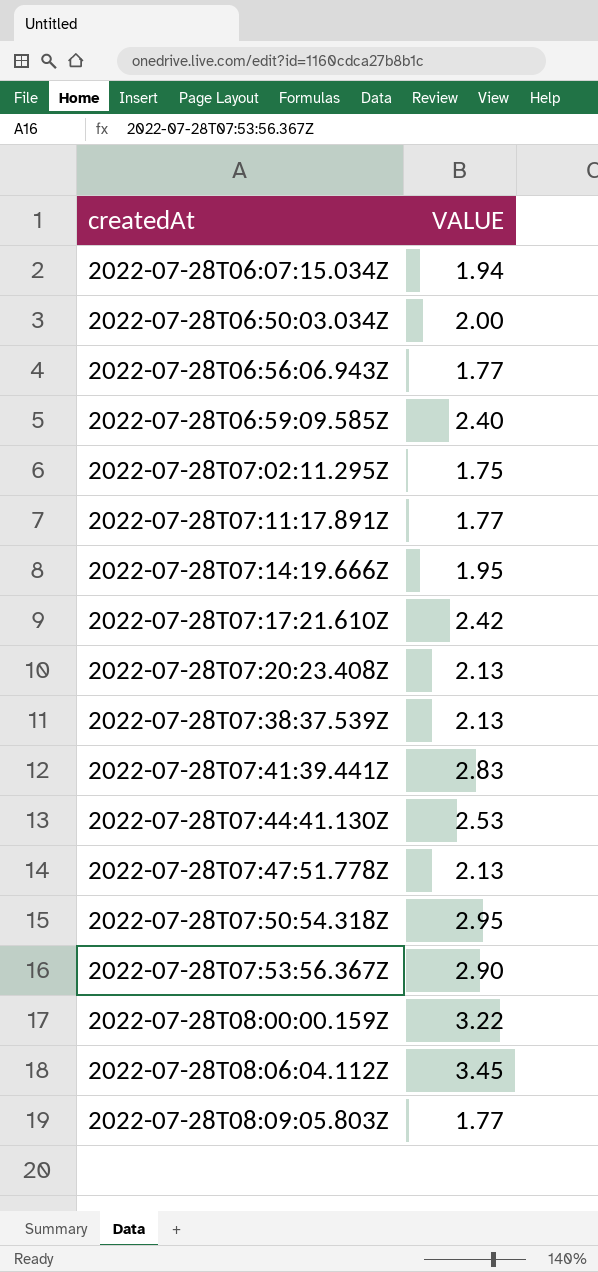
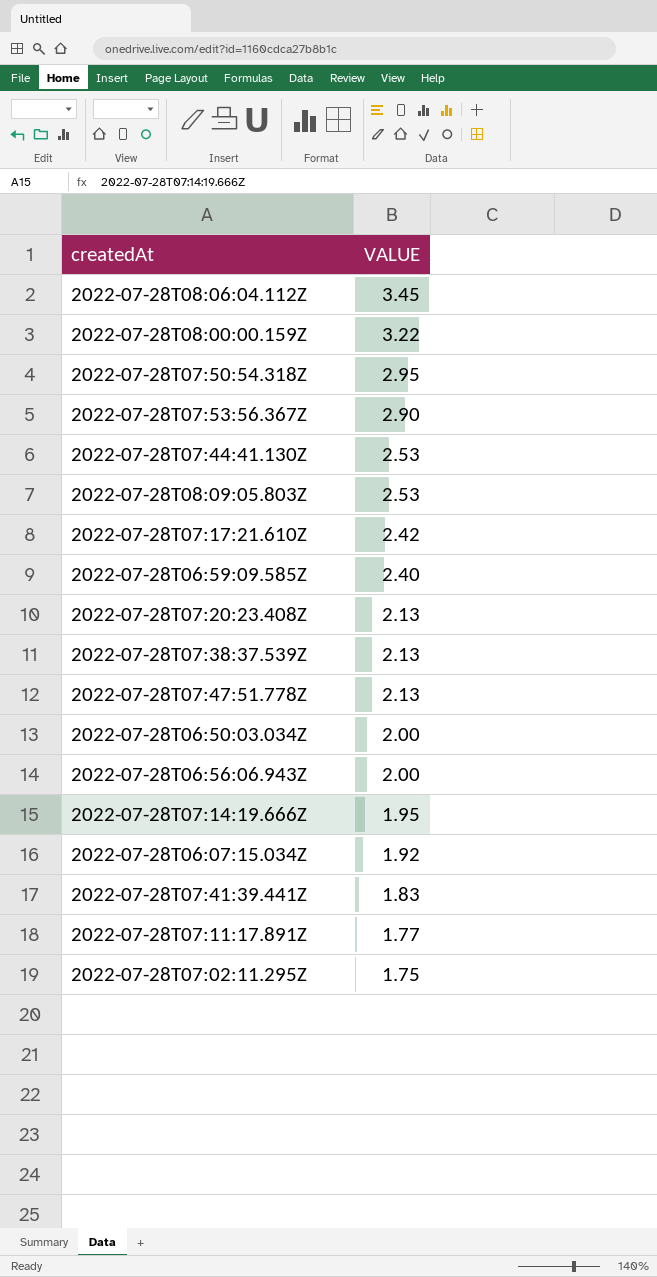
row order: createdAt ascending -> VALUE descending
2022-07-28T08:09:05.803Z | VALUE: 1.77 -> 2.53
2022-07-28T06:56:06.943Z | VALUE: 1.77 -> 2.00
2022-07-28T06:07:15.034Z | VALUE: 1.94 -> 1.92
2022-07-28T07:41:39.441Z | VALUE: 2.83 -> 1.83

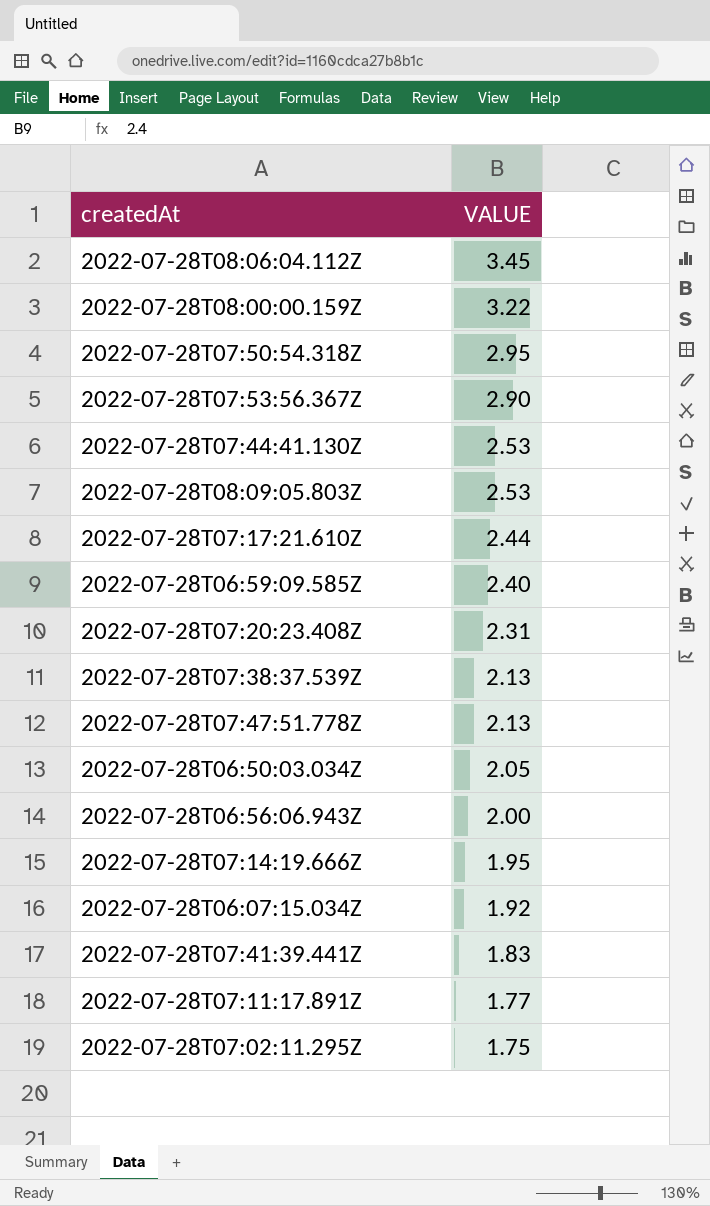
2022-07-28T07:17:21.610Z | VALUE: 2.42 -> 2.44
2022-07-28T07:20:23.408Z | VALUE: 2.13 -> 2.31
2022-07-28T06:50:03.034Z | VALUE: 2.00 -> 2.05

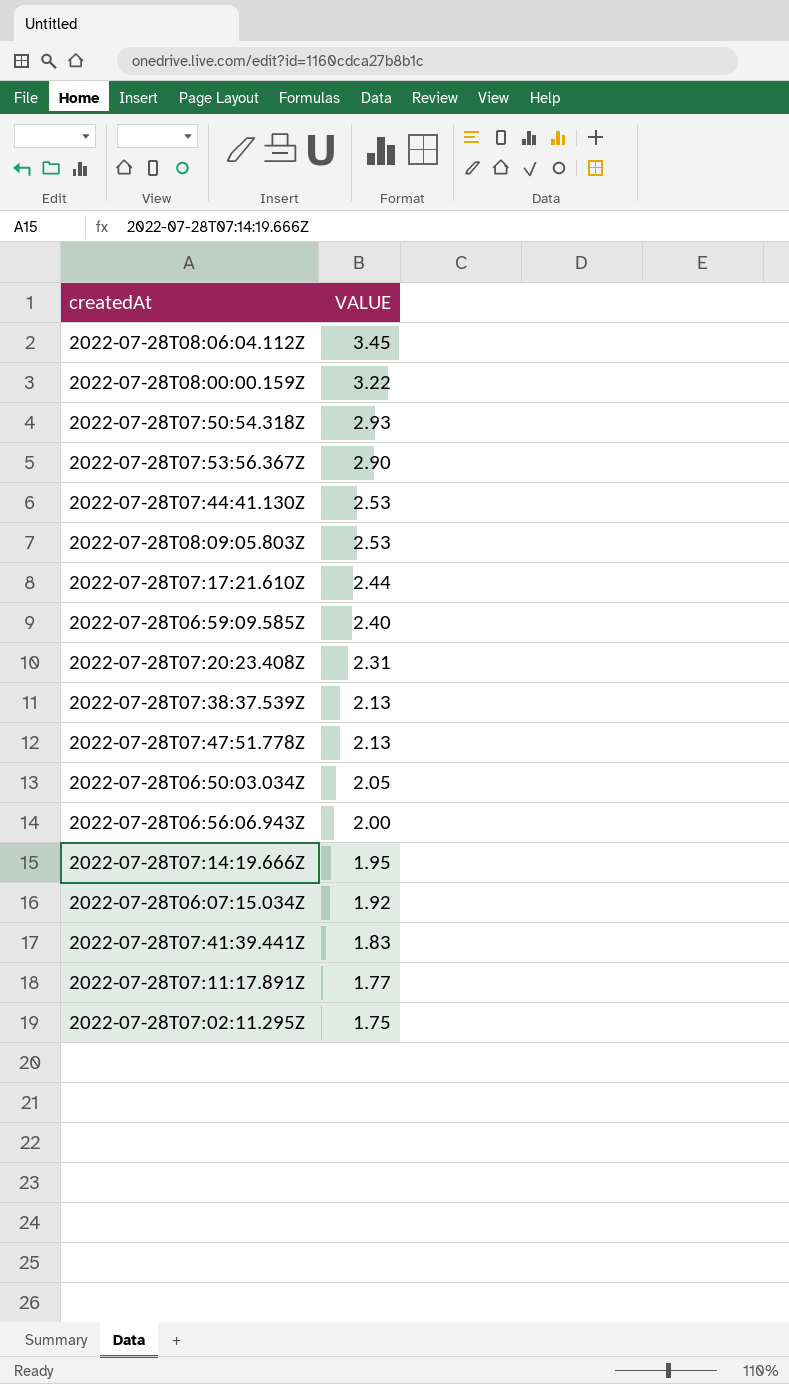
2022-07-28T07:50:54.318Z | VALUE: 2.95 -> 2.93

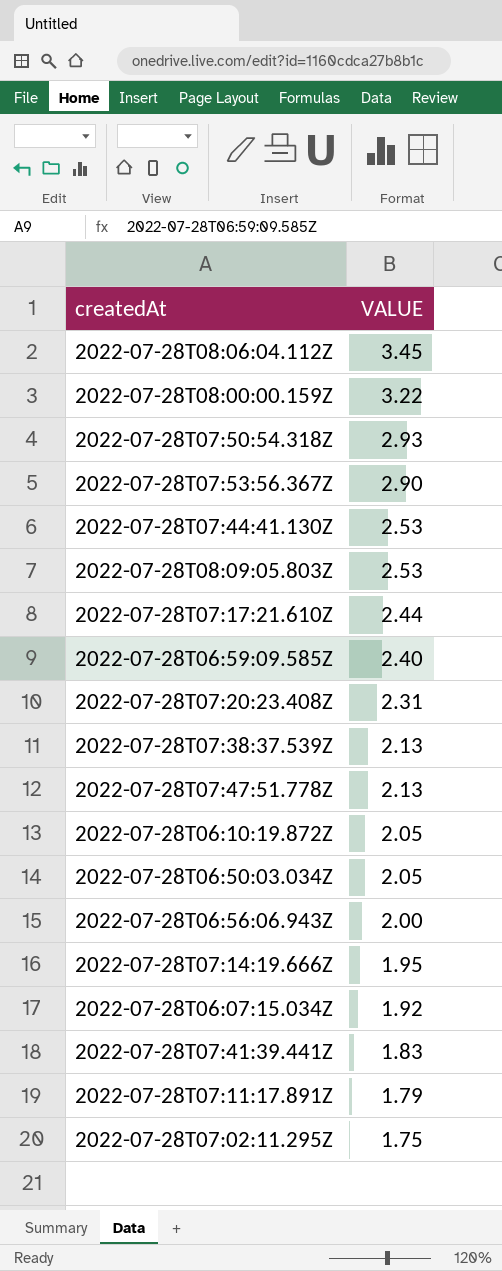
row 2022-07-28T06:10:19.872Z: none -> 2.05
2022-07-28T07:11:17.891Z | VALUE: 1.77 -> 1.79

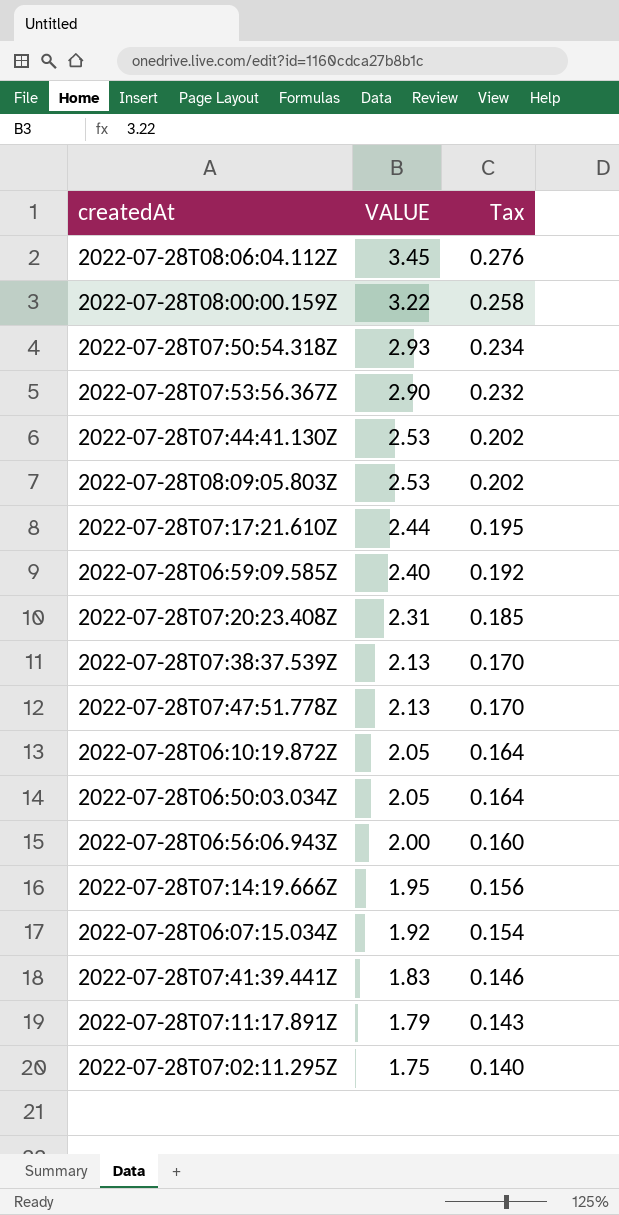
column Tax | formula: none -> [VALUE] * 0.08

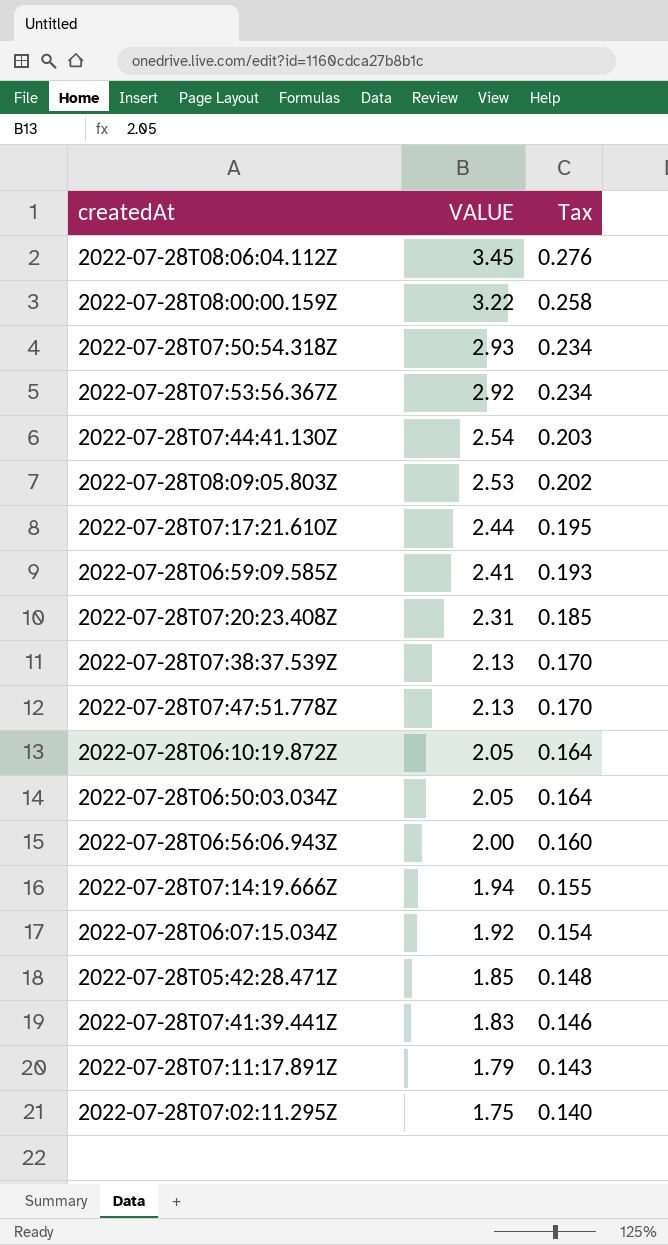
2022-07-28T07:53:56.367Z | VALUE: 2.90 -> 2.92
2022-07-28T07:53:56.367Z | Tax: 0.232 -> 0.234
2022-07-28T07:44:41.130Z | VALUE: 2.53 -> 2.54
2022-07-28T07:44:41.130Z | Tax: 0.202 -> 0.203
2022-07-28T06:59:09.585Z | VALUE: 2.40 -> 2.41
2022-07-28T06:59:09.585Z | Tax: 0.192 -> 0.193
2022-07-28T07:14:19.666Z | VALUE: 1.95 -> 1.94
2022-07-28T07:14:19.666Z | Tax: 0.156 -> 0.155
row 2022-07-28T05:42:28.471Z: none -> 1.85 | 0.148

